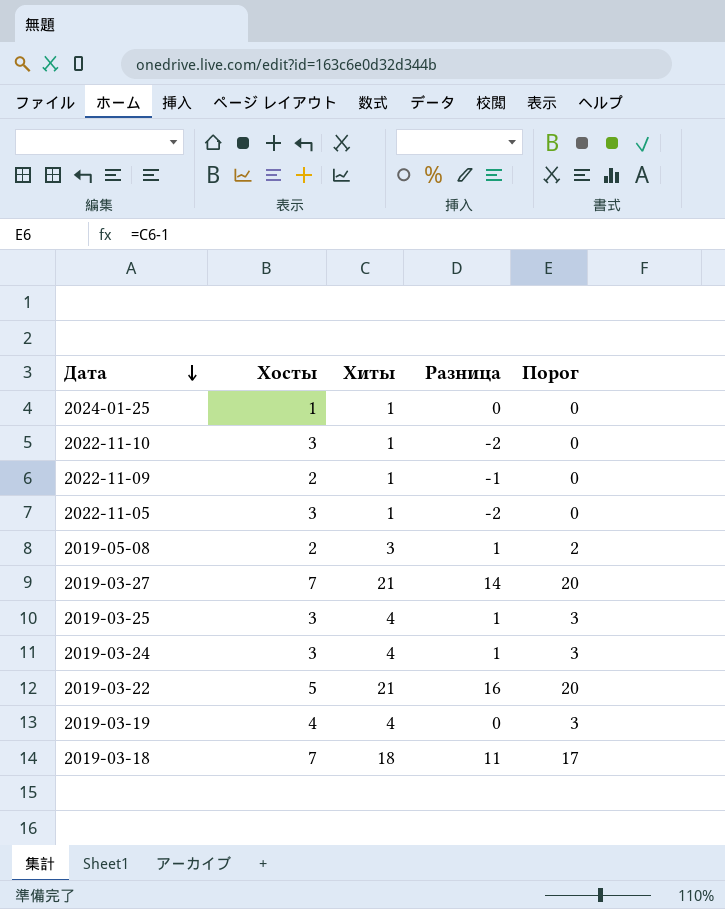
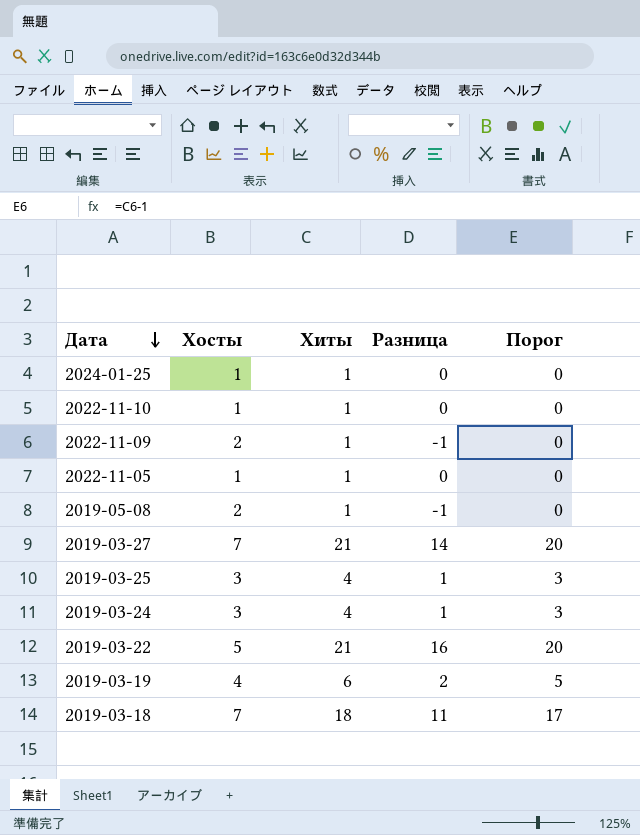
2022-11-10 | Хосты: 3 -> 1
2022-11-10 | Разница: -2 -> 0
2022-11-05 | Хосты: 3 -> 1
2022-11-05 | Разница: -2 -> 0
2019-05-08 | Хиты: 3 -> 1
2019-05-08 | Разница: 1 -> -1
2019-05-08 | Порог: 2 -> 0
2019-03-19 | Хиты: 4 -> 6
2019-03-19 | Разница: 0 -> 2
2019-03-19 | Порог: 3 -> 5

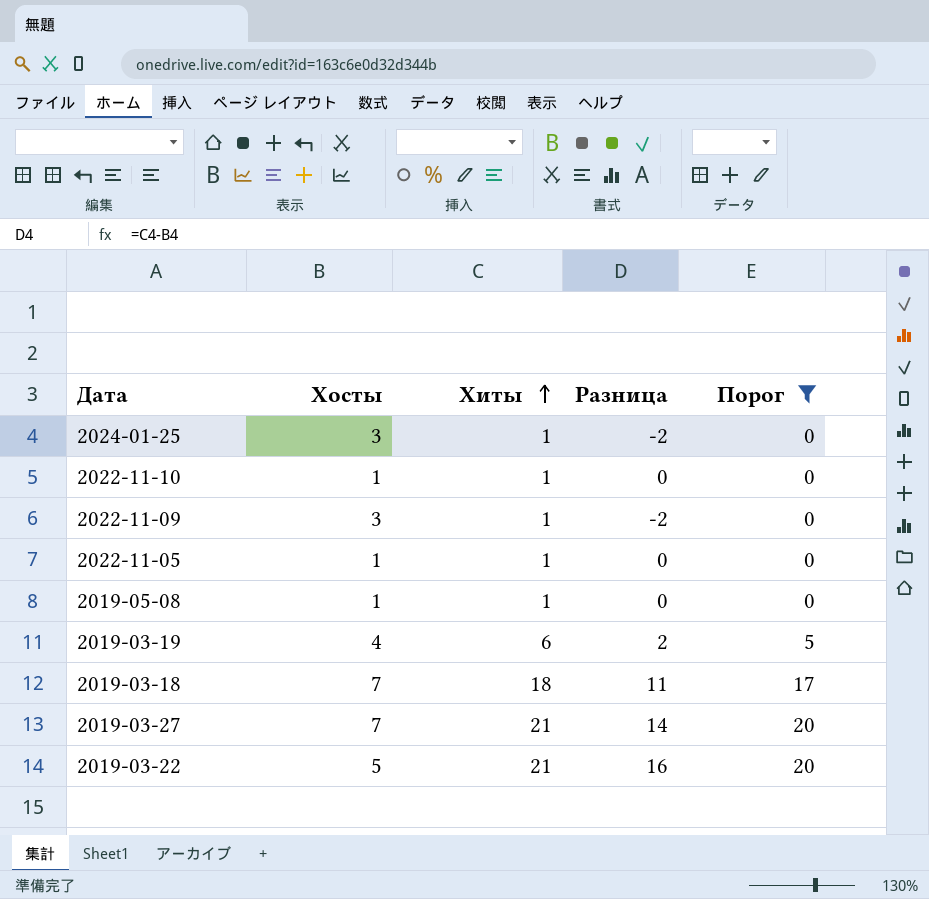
filter: none -> Порог != 3
row order: Дата descending -> Хиты ascending
2024-01-25 | Хосты: 1 -> 3
2024-01-25 | Разница: 0 -> -2
2022-11-09 | Хосты: 2 -> 3
2022-11-09 | Разница: -1 -> -2
2019-05-08 | Хосты: 2 -> 1
2019-05-08 | Разница: -1 -> 0

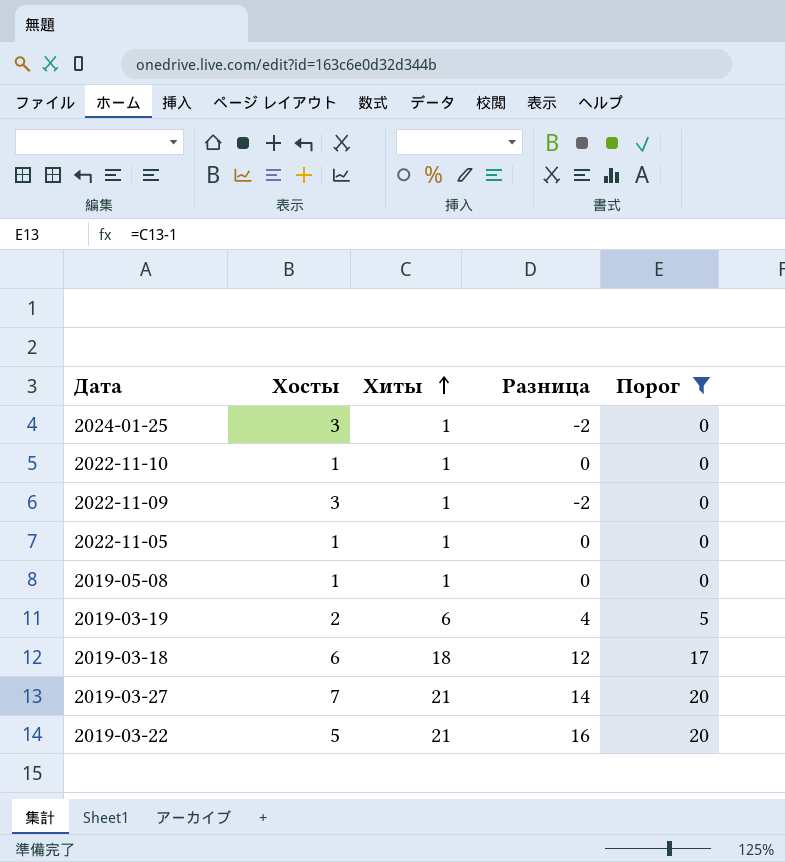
2019-03-19 | Хосты: 4 -> 2
2019-03-19 | Разница: 2 -> 4
2019-03-18 | Хосты: 7 -> 6
2019-03-18 | Разница: 11 -> 12

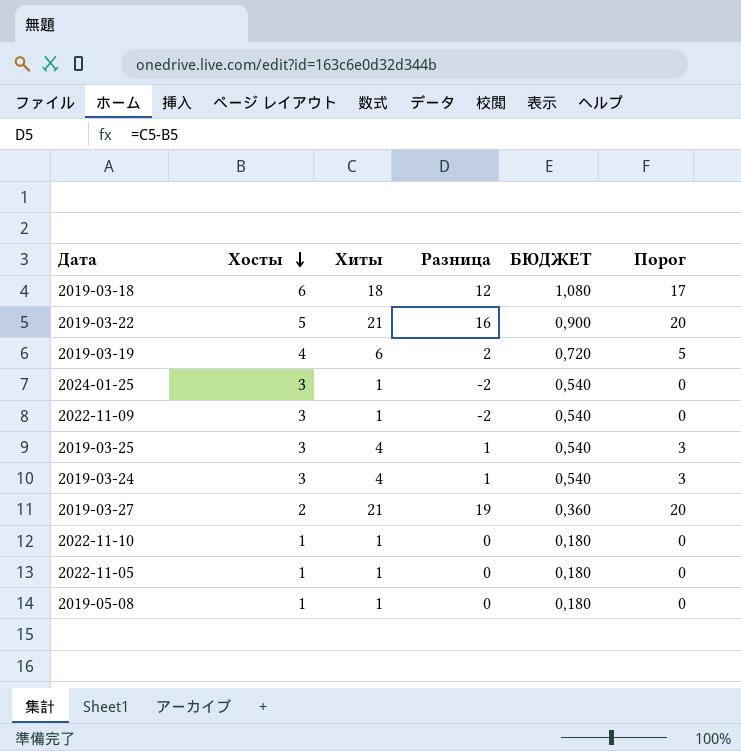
filter: Порог != 3 -> none
row order: Хиты ascending -> Хосты descending
column БЮДЖЕТ | formula: none -> [Хосты] * 0,18
2019-03-19 | Хосты: 2 -> 4
2019-03-19 | Разница: 4 -> 2
2019-03-27 | Хосты: 7 -> 2
2019-03-27 | Разница: 14 -> 19

